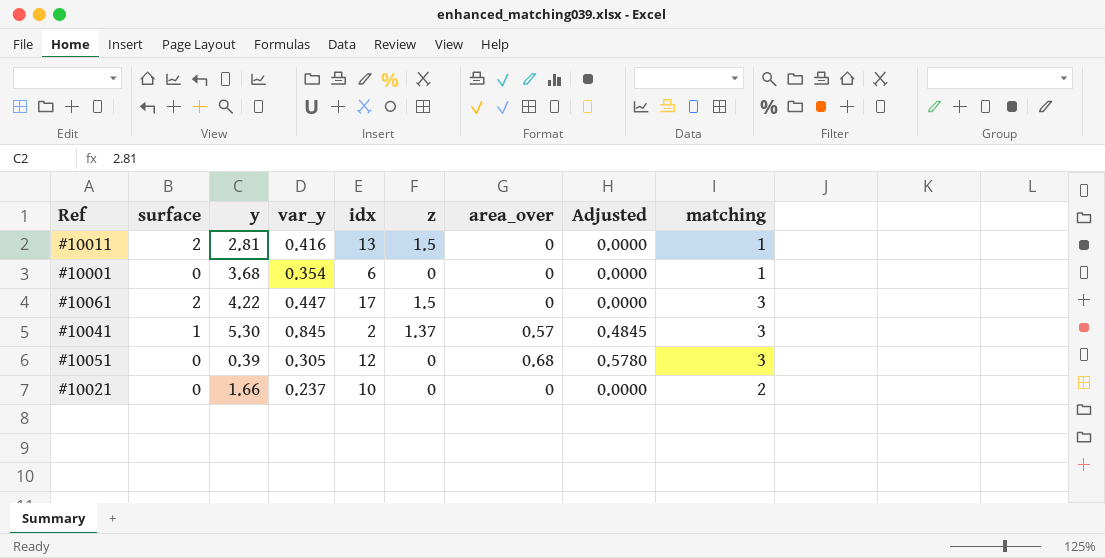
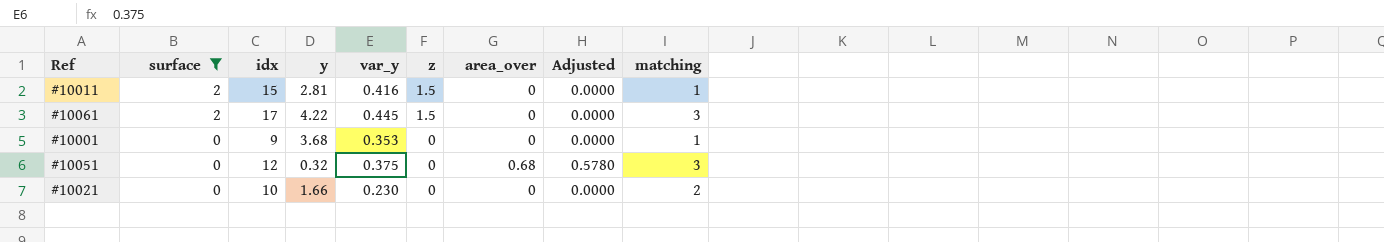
filter: none -> surface != 1
row order: none -> surface descending
column idx | position: 5 -> 3
#10011 | idx: 13 -> 15
#10061 | var_y: 0.447 -> 0.445
#10001 | idx: 6 -> 9
#10001 | var_y: 0.354 -> 0.353
#10051 | y: 0.39 -> 0.32
#10051 | var_y: 0.305 -> 0.375
#10021 | var_y: 0.237 -> 0.230

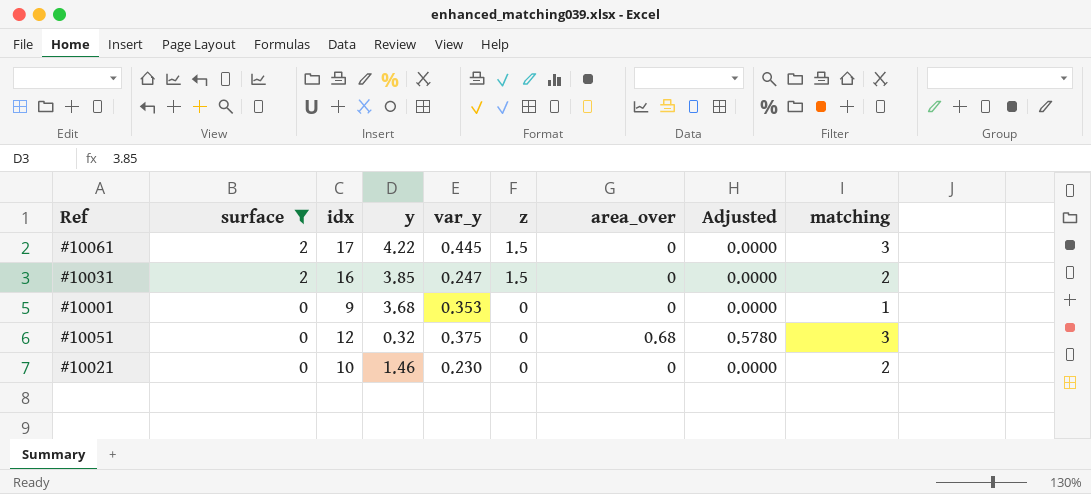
row #10011: 2 | 15 | 2.81 | 0.416 | 1.5 | 0 | 0.0000 | 1 -> none
row #10031: none -> 2 | 16 | 3.85 | 0.247 | 1.5 | 0 | 0.0000 | 2
#10021 | y: 1.66 -> 1.46

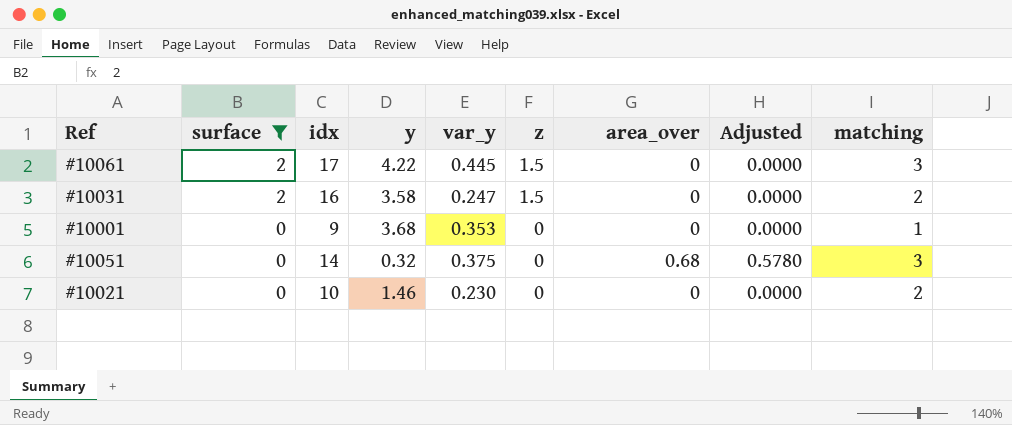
#10031 | y: 3.85 -> 3.58
#10051 | idx: 12 -> 14

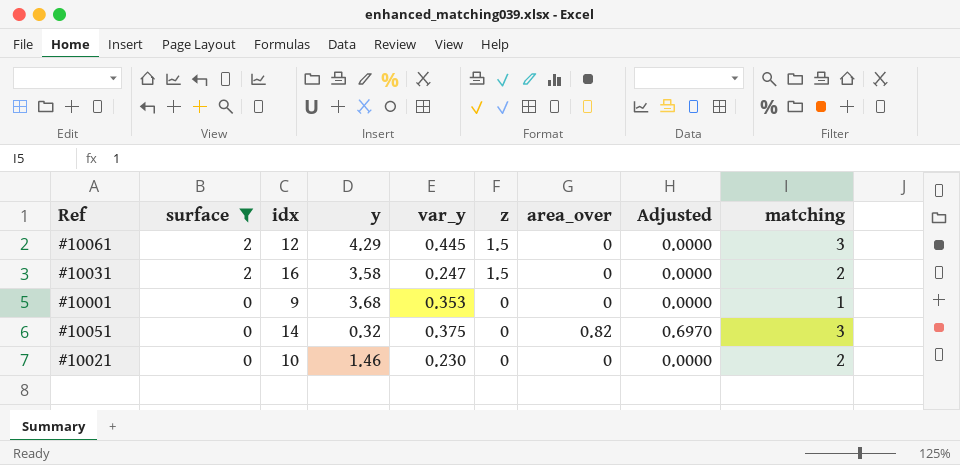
#10061 | idx: 17 -> 12
#10061 | y: 4.22 -> 4.29
#10051 | area_over: 0.68 -> 0.82
#10051 | Adjusted: 0.5780 -> 0.6970

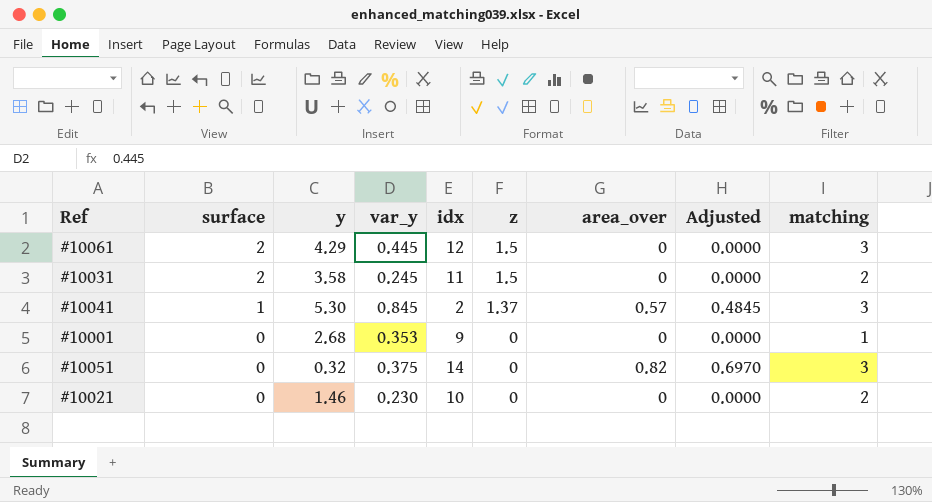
filter: surface != 1 -> none
column idx | position: 3 -> 5
#10031 | var_y: 0.247 -> 0.245
#10031 | idx: 16 -> 11
#10001 | y: 3.68 -> 2.68

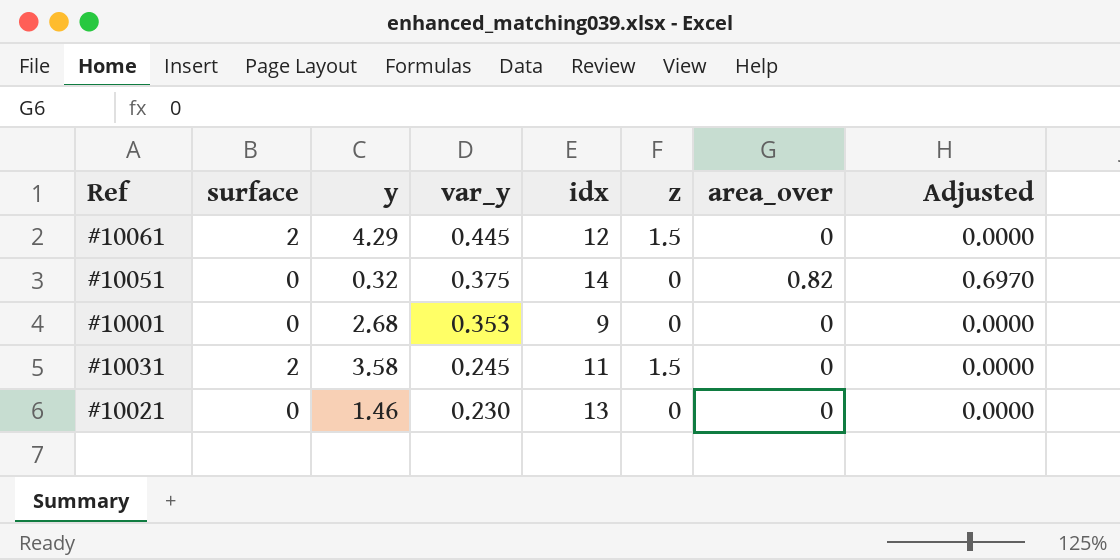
row order: surface descending -> var_y descending
column matching | position: 9 -> none
row #10041: 1 | 5.30 | 0.845 | 2 | 1.37 | 0.57 | 0.4845 | 3 -> none
#10021 | idx: 10 -> 13

